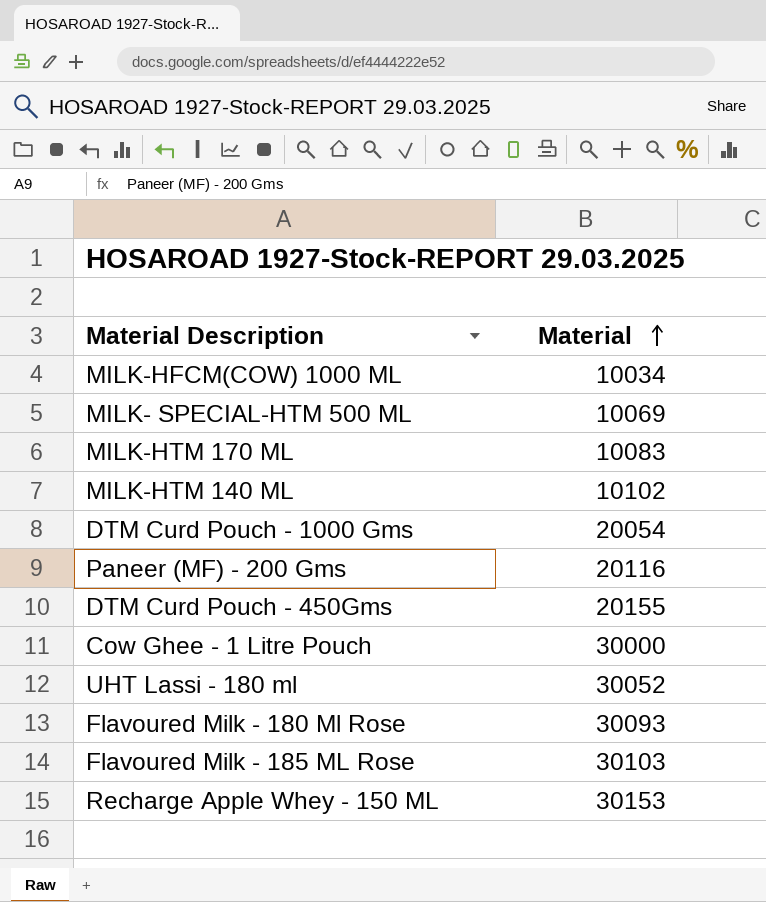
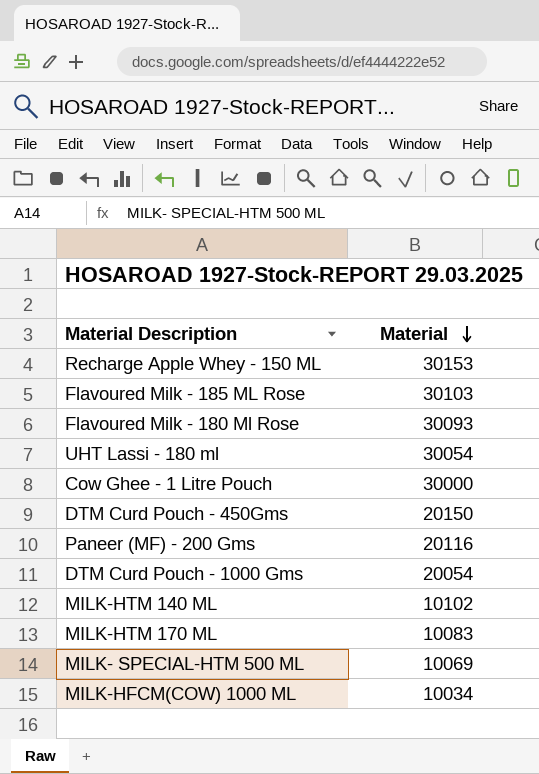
row order: Material ascending -> Material descending
UHT Lassi - 180 ml | Material: 30052 -> 30054
DTM Curd Pouch - 450Gms | Material: 20155 -> 20150

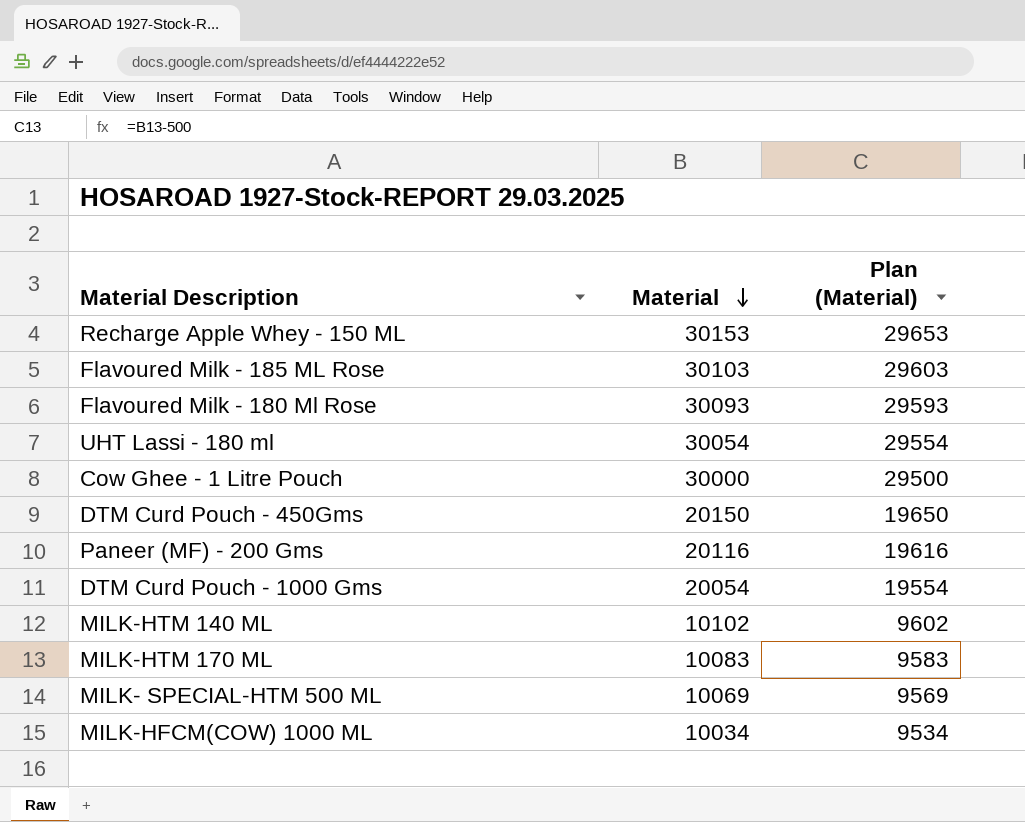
column Plan (Material) | formula: none -> [Material] - 500

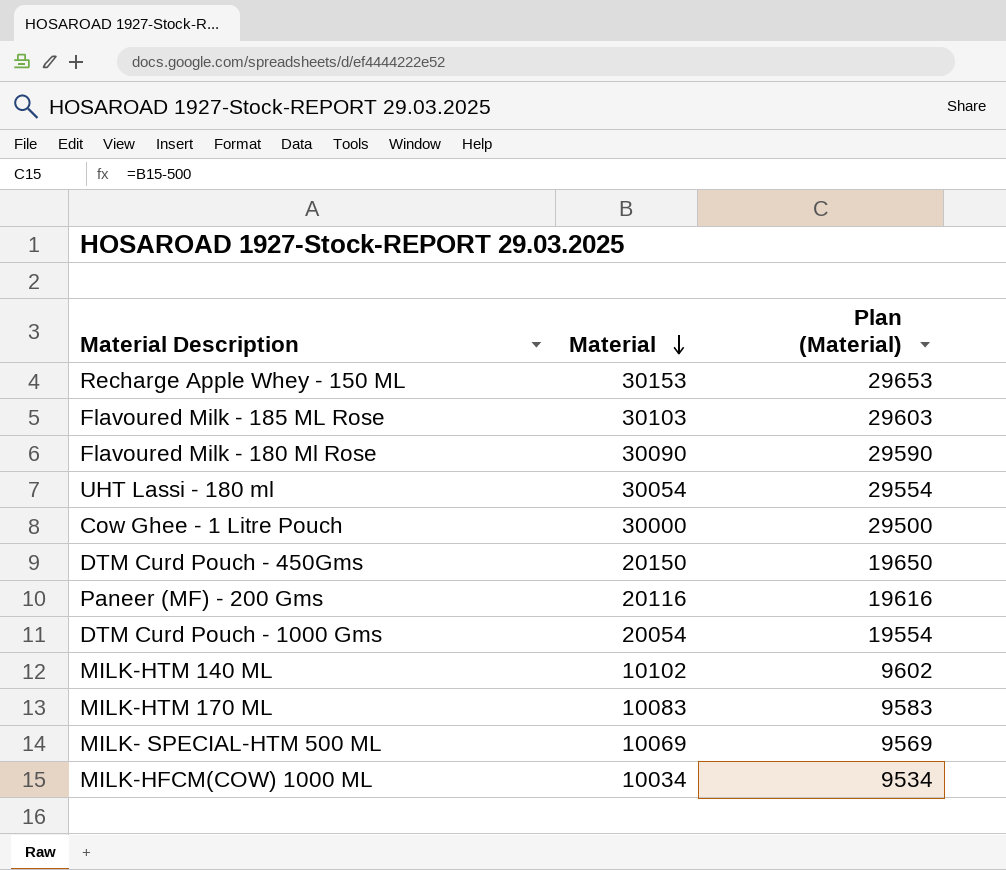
Flavoured Milk - 180 Ml Rose | Material: 30093 -> 30090
Flavoured Milk - 180 Ml Rose | Plan (Material): 29593 -> 29590

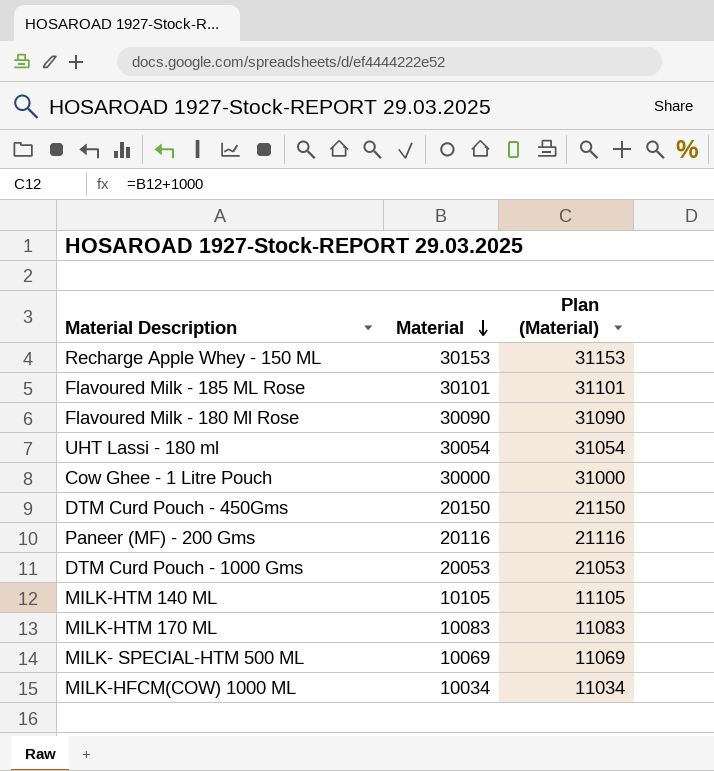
column Plan (Material) | formula: [Material] - 500 -> [Material] + 1000
Flavoured Milk - 185 ML Rose | Material: 30103 -> 30101
DTM Curd Pouch - 1000 Gms | Material: 20054 -> 20053
MILK-HTM 140 ML | Material: 10102 -> 10105

